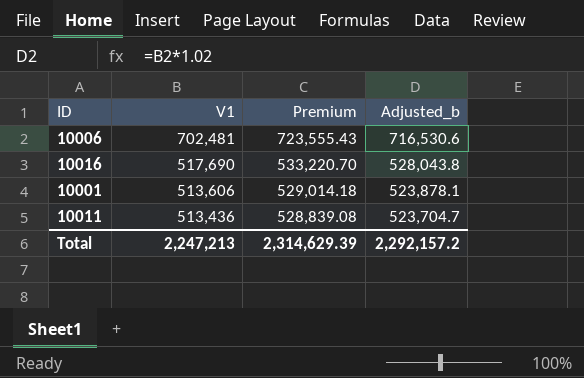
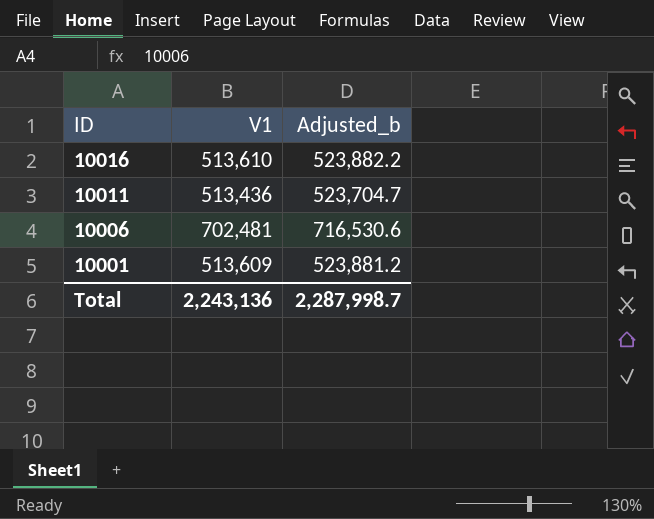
row order: V1 descending -> ID descending
column Premium | formula: [V1] * 1.03 -> none
10016 | V1: 517,690 -> 513,610
10016 | Adjusted_b: 528,043.8 -> 523,882.2
10001 | V1: 513,606 -> 513,609
10001 | Adjusted_b: 523,878.1 -> 523,881.2
Total | V1: 2,247,213 -> 2,243,136
Total | Adjusted_b: 2,292,157.2 -> 2,287,998.7

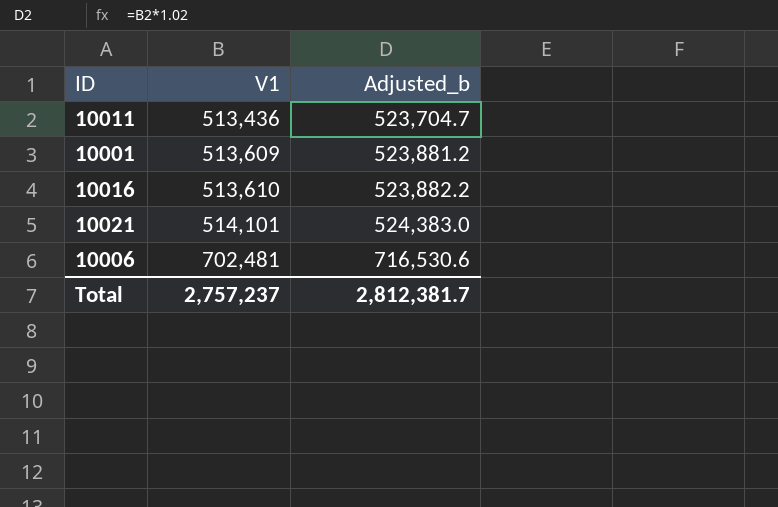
row order: ID descending -> V1 ascending
row 10021: none -> 514,101 | 524,383.0
Total | V1: 2,243,136 -> 2,757,237
Total | Adjusted_b: 2,287,998.7 -> 2,812,381.7

